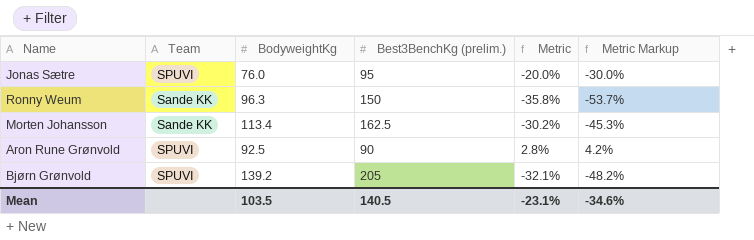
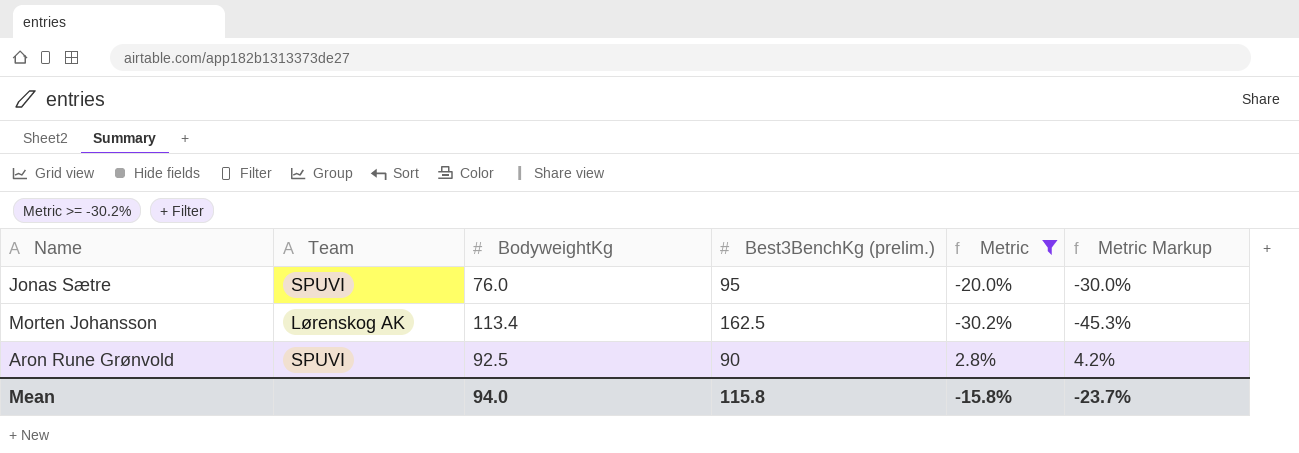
filter: none -> Metric >= -30.2%
Morten Johansson | Team: Sande KK -> Lørenskog AK
Mean | BodyweightKg: 103.5 -> 94.0
Mean | Best3BenchKg (prelim.): 140.5 -> 115.8
Mean | Metric: -23.1% -> -15.8%
Mean | Metric Markup: -34.6% -> -23.7%

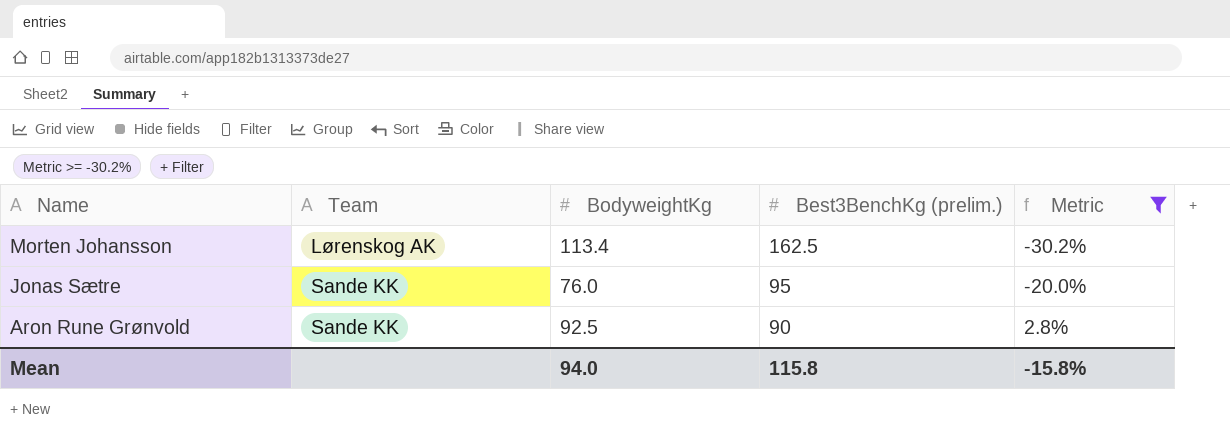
row order: none -> Name descending
column Metric Markup | formula: [Metric] * 1.5 -> none
Jonas Sætre | Team: SPUVI -> Sande KK
Aron Rune Grønvold | Team: SPUVI -> Sande KK

